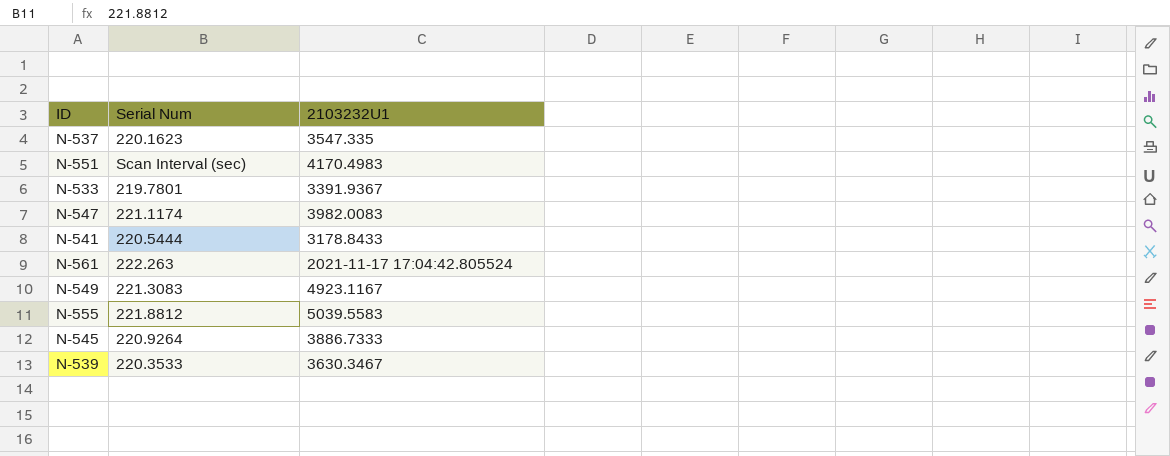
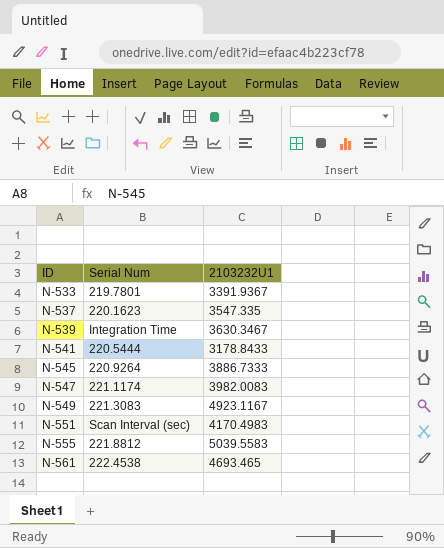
row order: none -> ID ascending
N-539 | Serial Num: 220.3533 -> Integration Time
N-561 | Serial Num: 222.263 -> 222.4538
N-561 | 2103232U1: 2021-11-17 17:04:42.805524 -> 4693.465

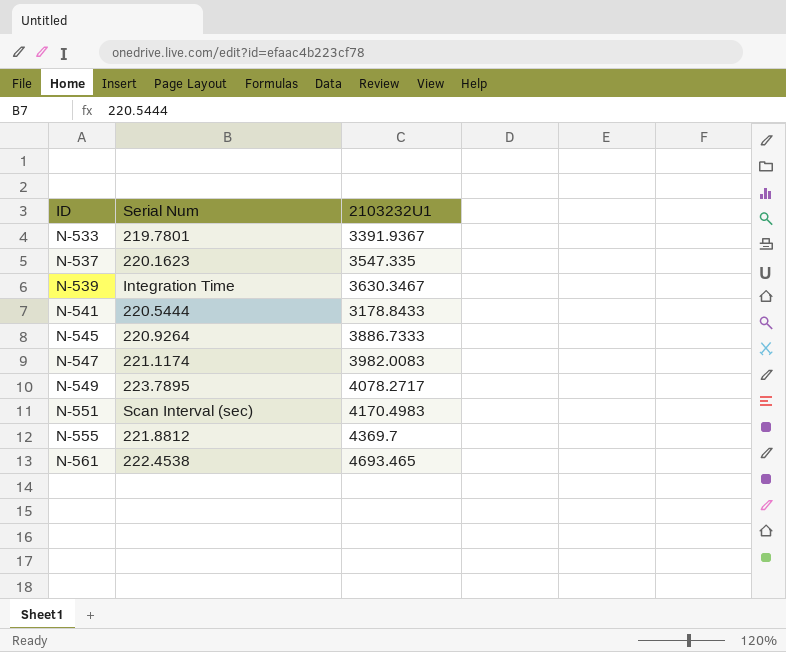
N-549 | Serial Num: 221.3083 -> 223.7895
N-549 | 2103232U1: 4923.1167 -> 4078.2717
N-555 | 2103232U1: 5039.5583 -> 4369.7

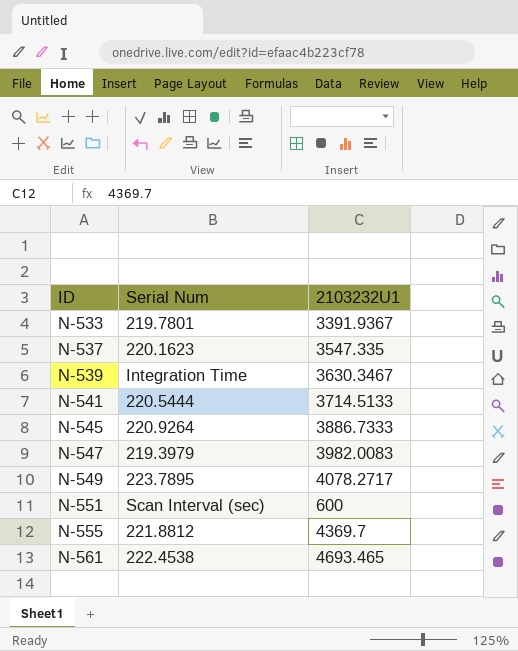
N-541 | 2103232U1: 3178.8433 -> 3714.5133
N-547 | Serial Num: 221.1174 -> 219.3979
N-551 | 2103232U1: 4170.4983 -> 600

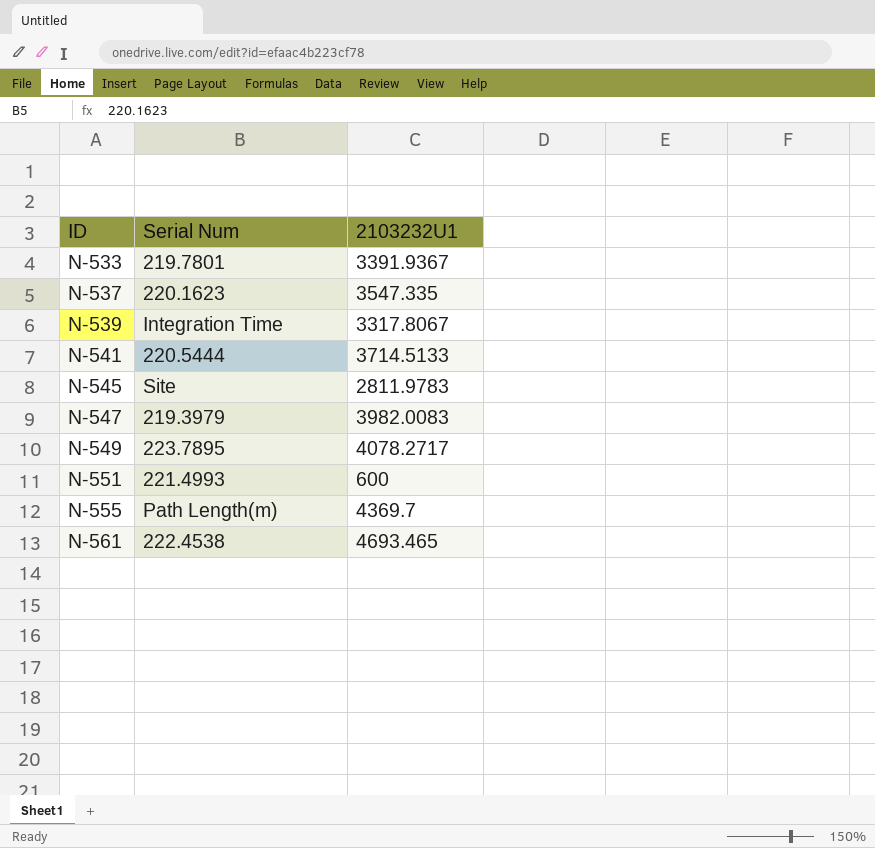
N-539 | 2103232U1: 3630.3467 -> 3317.8067
N-545 | Serial Num: 220.9264 -> Site
N-545 | 2103232U1: 3886.7333 -> 2811.9783
N-551 | Serial Num: Scan Interval (sec) -> 221.4993
N-555 | Serial Num: 221.8812 -> Path Length(m)

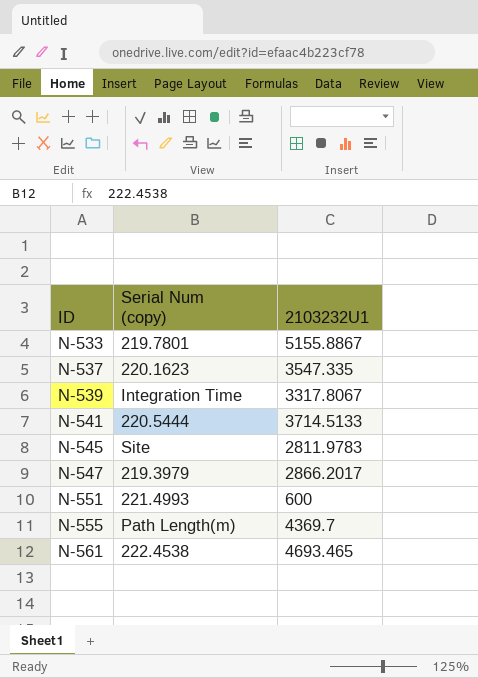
column name: Serial Num -> Serial Num (copy)
row N-549: 223.7895 | 4078.2717 -> none
N-533 | 2103232U1: 3391.9367 -> 5155.8867
N-547 | 2103232U1: 3982.0083 -> 2866.2017

